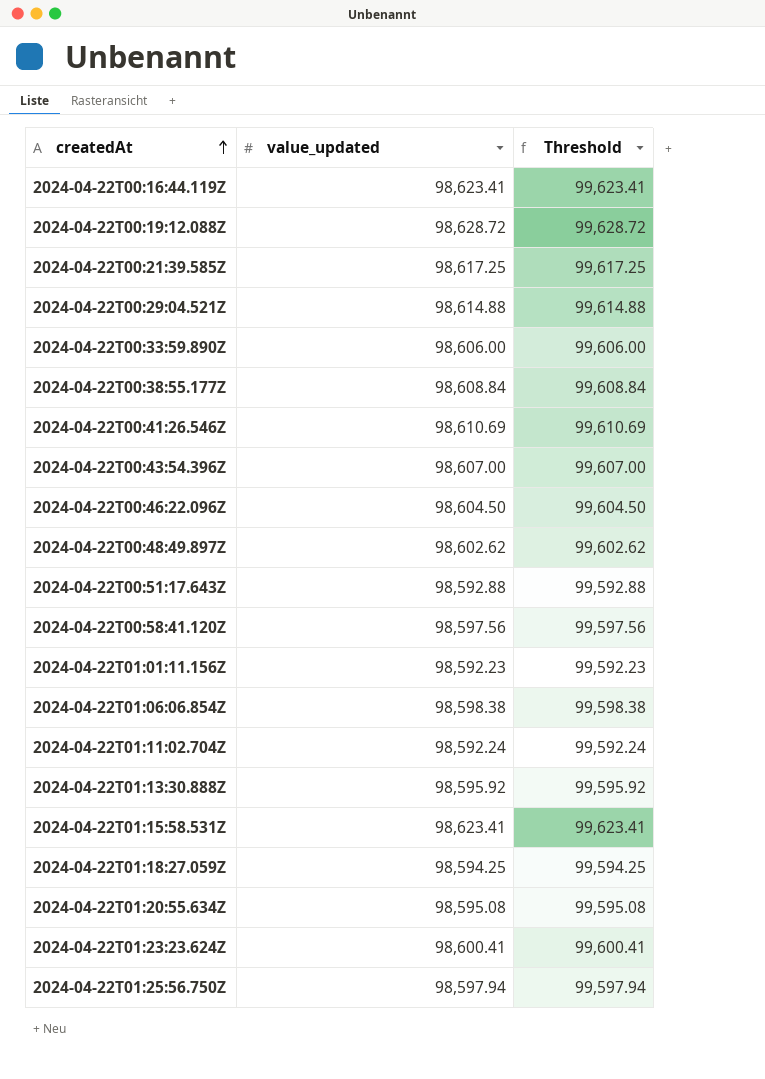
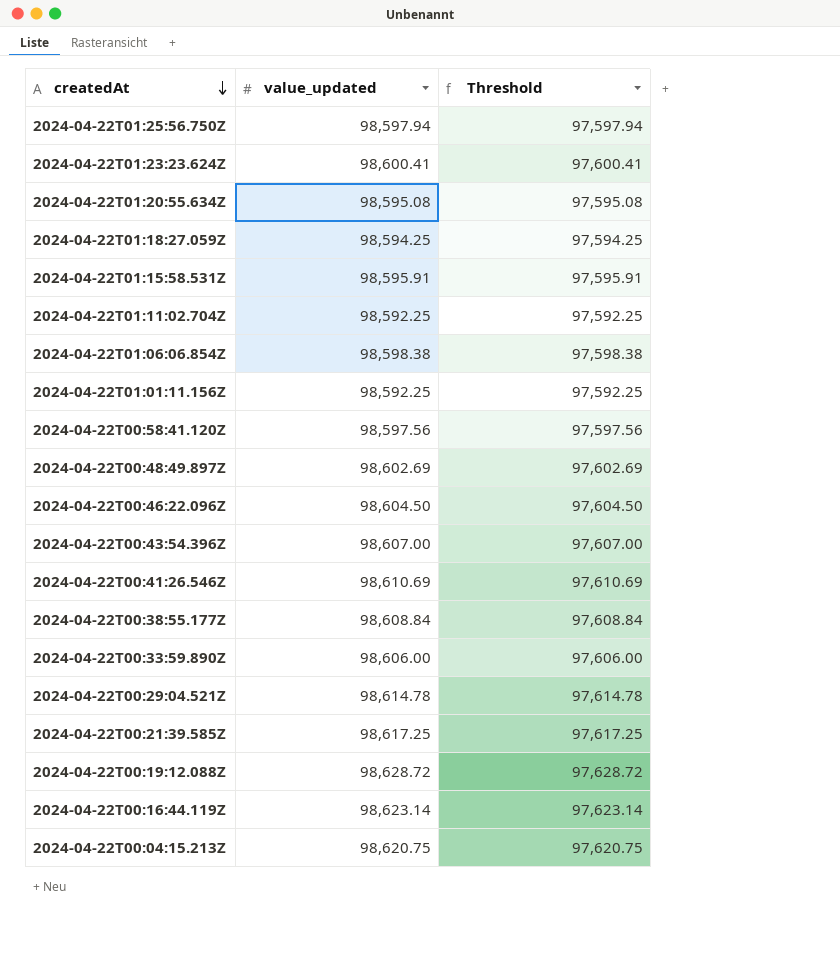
row order: createdAt ascending -> createdAt descending
column Threshold | formula: [value_updated] + 1000 -> [value_updated] - 1000
row 2024-04-22T00:51:17.643Z: 98,592.88 | 99,592.88 -> none
row 2024-04-22T01:13:30.888Z: 98,595.92 | 99,595.92 -> none
2024-04-22T01:15:58.531Z | value_updated: 98,623.41 -> 98,595.91
2024-04-22T01:11:02.704Z | value_updated: 98,592.24 -> 98,592.25
2024-04-22T01:01:11.156Z | value_updated: 98,592.23 -> 98,592.25
2024-04-22T00:48:49.897Z | value_updated: 98,602.62 -> 98,602.69
2024-04-22T00:29:04.521Z | value_updated: 98,614.88 -> 98,614.78
2024-04-22T00:16:44.119Z | value_updated: 98,623.41 -> 98,623.14
row 2024-04-22T00:04:15.213Z: none -> 98,620.75 | 97,620.75

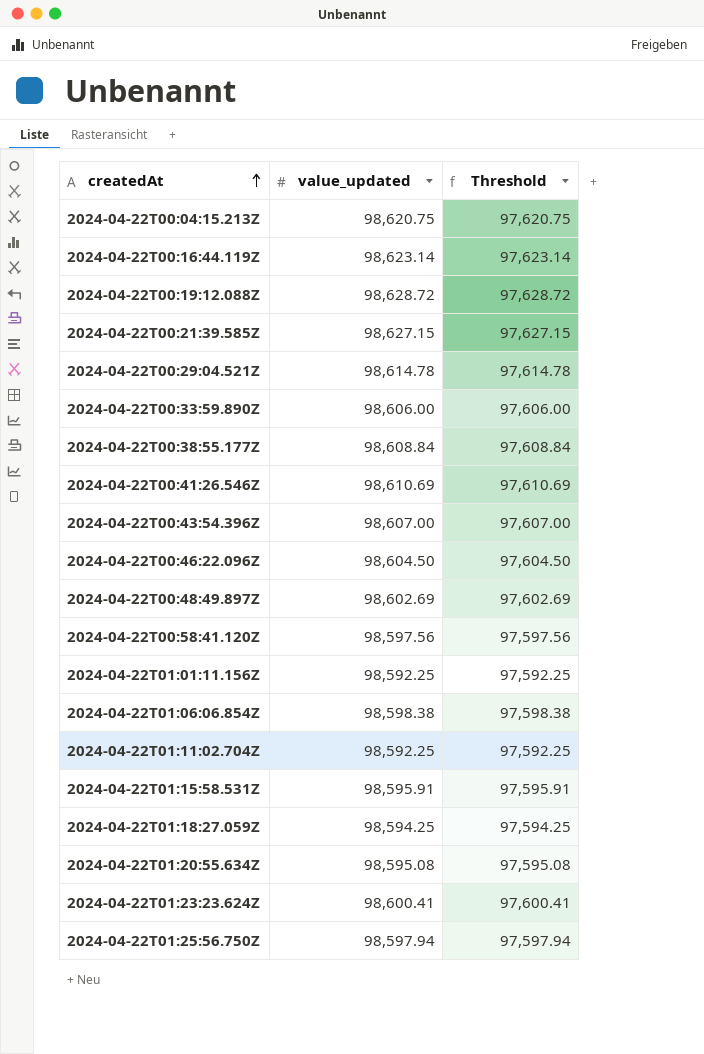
row order: createdAt descending -> createdAt ascending
2024-04-22T00:21:39.585Z | value_updated: 98,617.25 -> 98,627.15
2024-04-22T00:21:39.585Z | Threshold: 97,617.25 -> 97,627.15

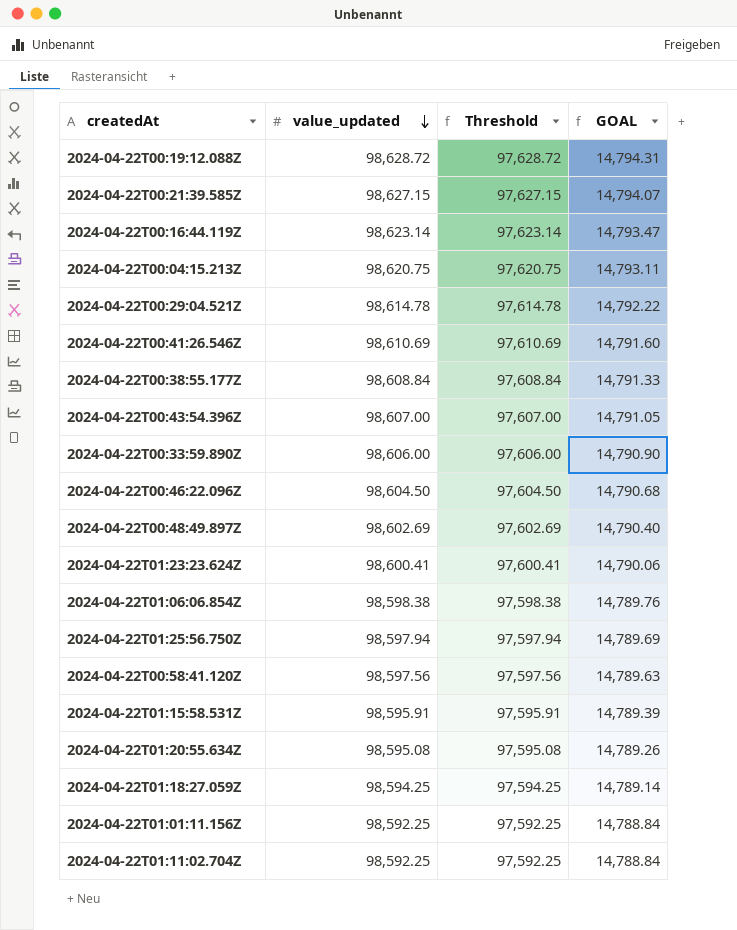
row order: createdAt ascending -> value_updated descending
column GOAL | formula: none -> [value_updated] * 0.15

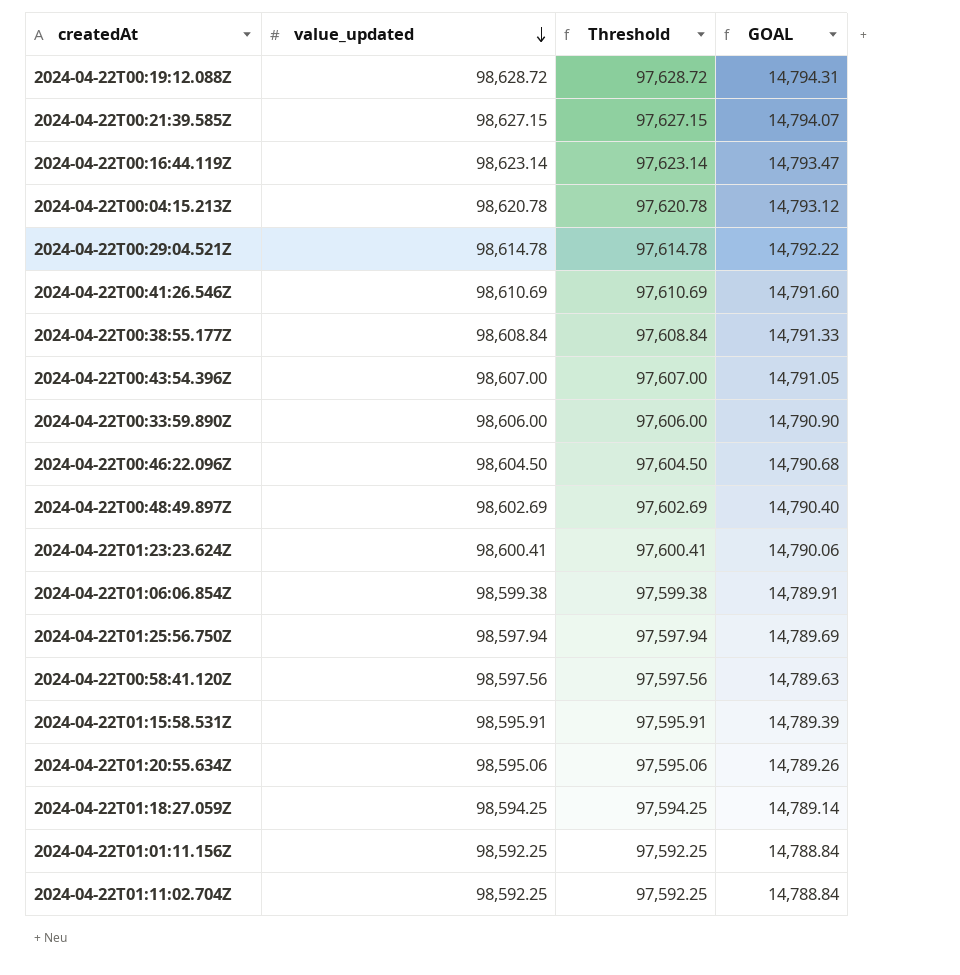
2024-04-22T00:04:15.213Z | value_updated: 98,620.75 -> 98,620.78
2024-04-22T00:04:15.213Z | Threshold: 97,620.75 -> 97,620.78
2024-04-22T00:04:15.213Z | GOAL: 14,793.11 -> 14,793.12
2024-04-22T01:06:06.854Z | value_updated: 98,598.38 -> 98,599.38
2024-04-22T01:06:06.854Z | Threshold: 97,598.38 -> 97,599.38
2024-04-22T01:06:06.854Z | GOAL: 14,789.76 -> 14,789.91
2024-04-22T01:20:55.634Z | value_updated: 98,595.08 -> 98,595.06
2024-04-22T01:20:55.634Z | Threshold: 97,595.08 -> 97,595.06

